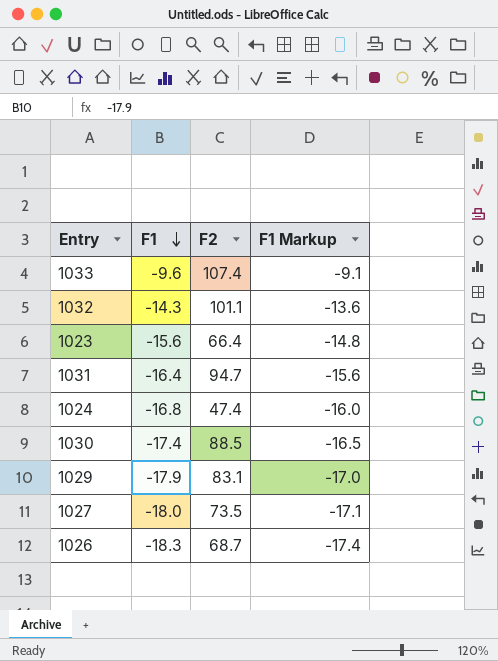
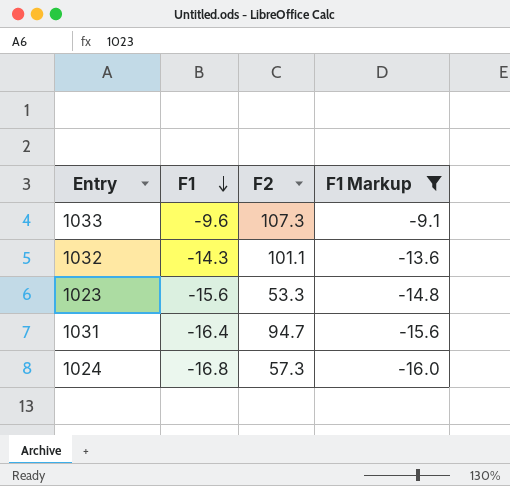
filter: none -> F1 Markup >= -16.0
1033 | F2: 107.4 -> 107.3
1023 | F2: 66.4 -> 53.3
1024 | F2: 47.4 -> 57.3

